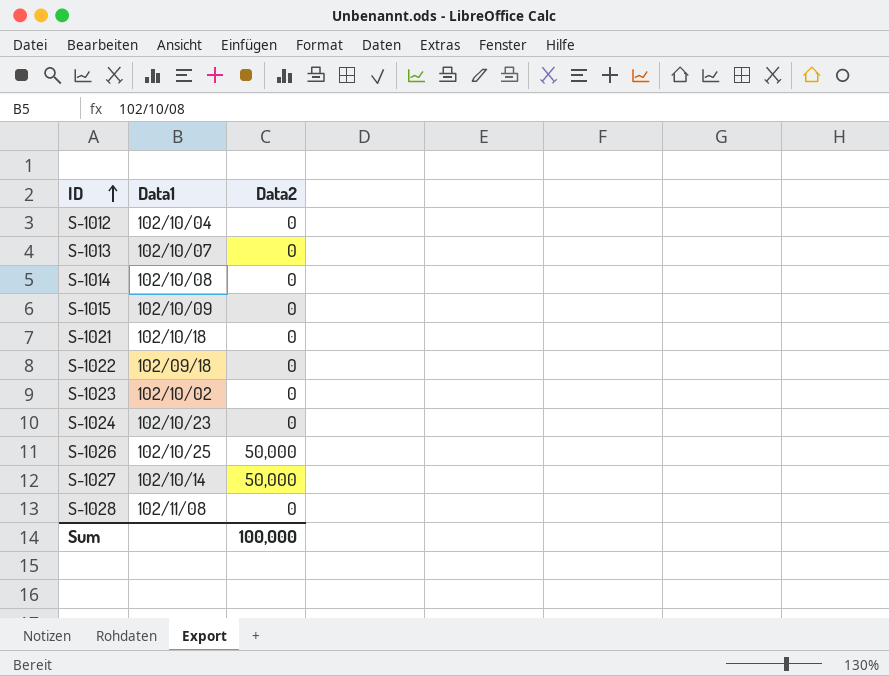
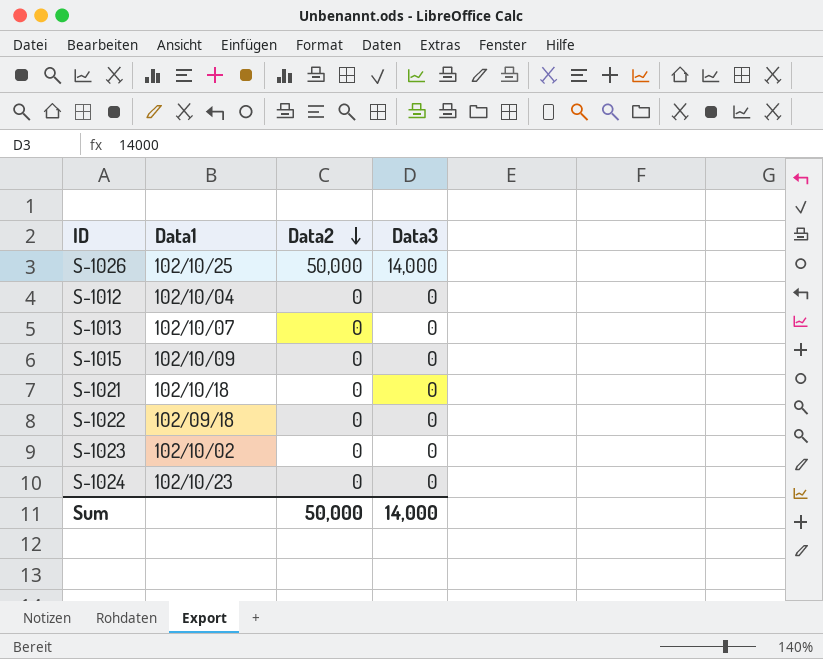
row order: ID ascending -> Data2 descending
column Data3 | position: none -> 4
row S-1014: 102/10/08 | 0 -> none
row S-1027: 102/10/14 | 50,000 -> none
row S-1028: 102/11/08 | 0 -> none
Sum | Data2: 100,000 -> 50,000

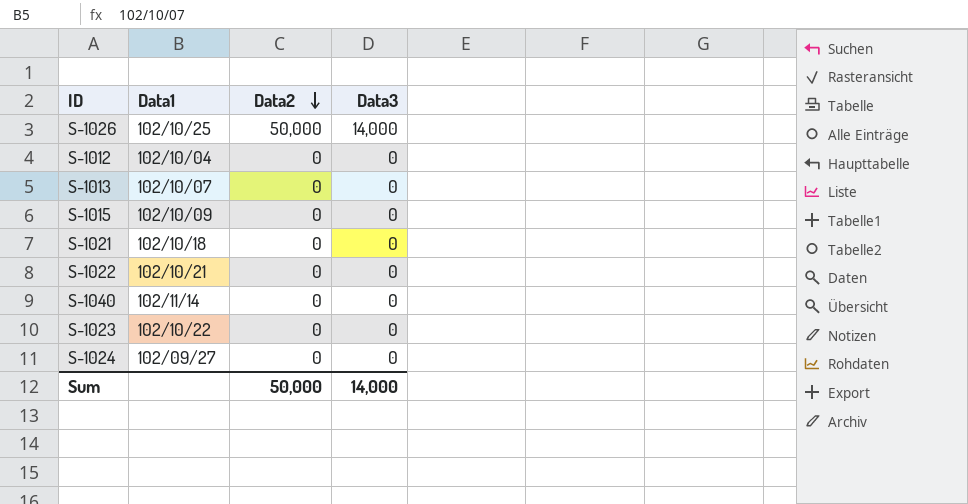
S-1022 | Data1: 102/09/18 -> 102/10/21
row S-1040: none -> 102/11/14 | 0 | 0
S-1023 | Data1: 102/10/02 -> 102/10/22
S-1024 | Data1: 102/10/23 -> 102/09/27

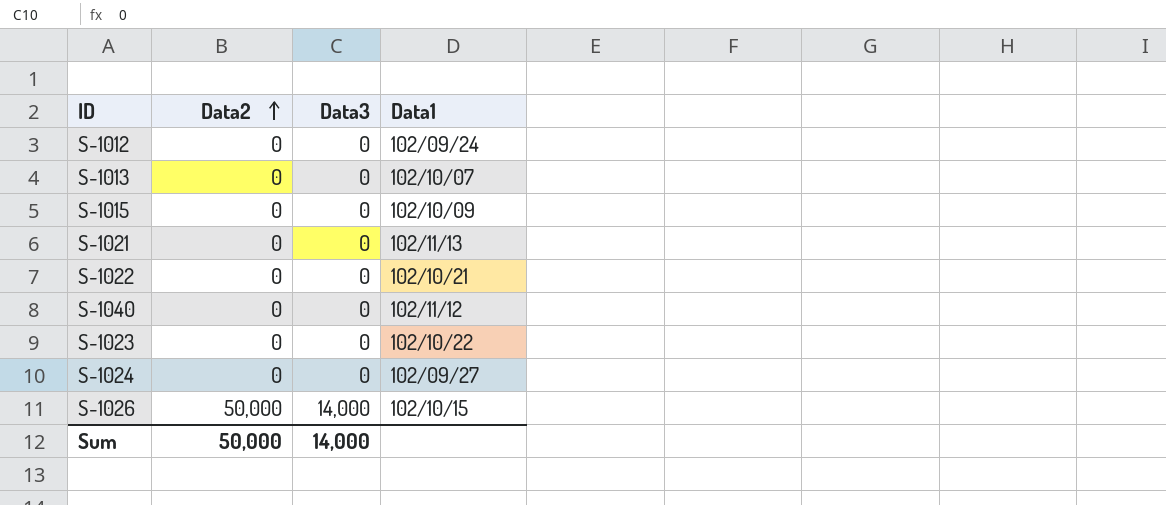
row order: Data2 descending -> Data2 ascending
column Data1 | position: 2 -> 4
S-1012 | Data1: 102/10/04 -> 102/09/24
S-1021 | Data1: 102/10/18 -> 102/11/13
S-1040 | Data1: 102/11/14 -> 102/11/12
S-1026 | Data1: 102/10/25 -> 102/10/15

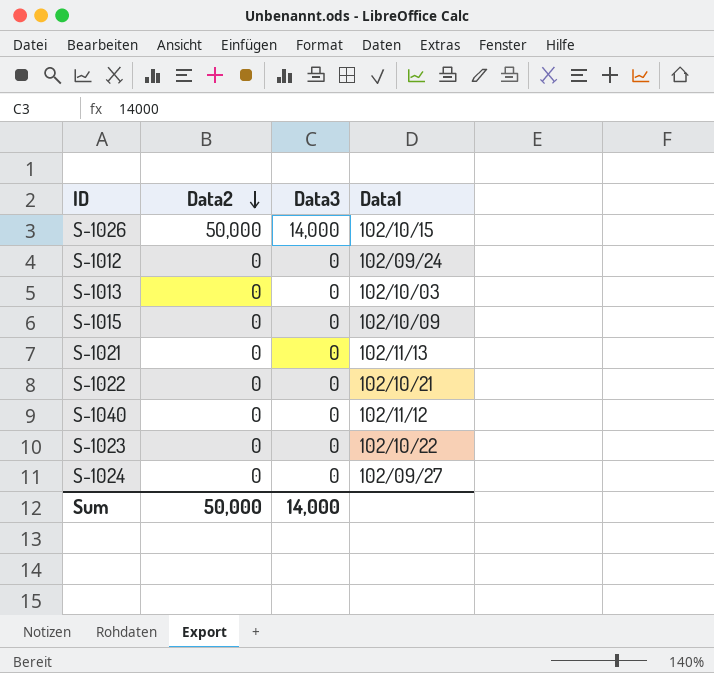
row order: Data2 ascending -> Data2 descending
S-1013 | Data1: 102/10/07 -> 102/10/03

